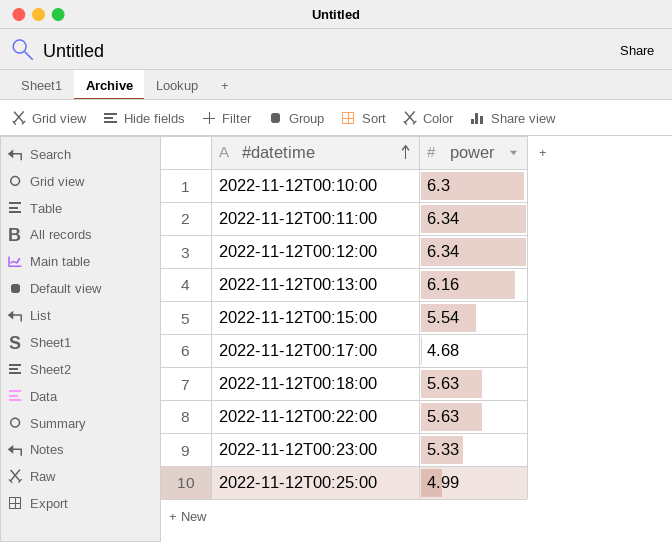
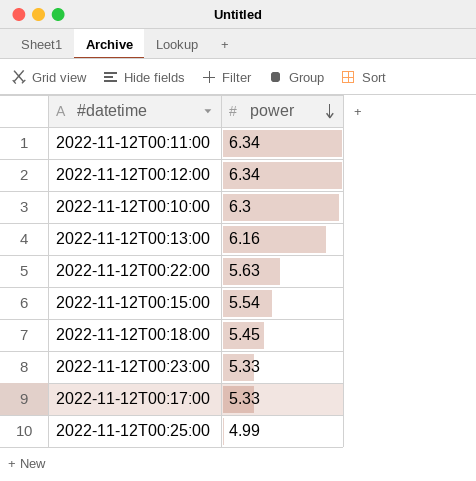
row order: #datetime ascending -> power descending
2022-11-12T00:18:00 | power: 5.63 -> 5.45
2022-11-12T00:17:00 | power: 4.68 -> 5.33

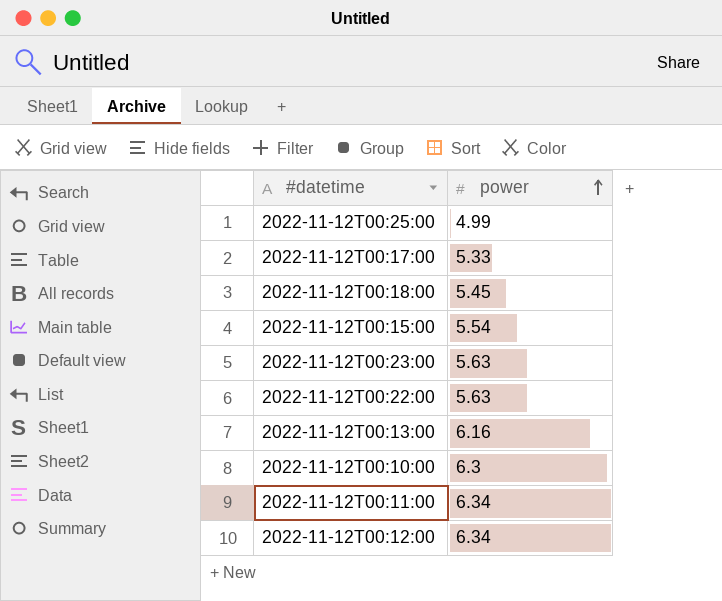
row order: power descending -> power ascending
2022-11-12T00:23:00 | power: 5.33 -> 5.63

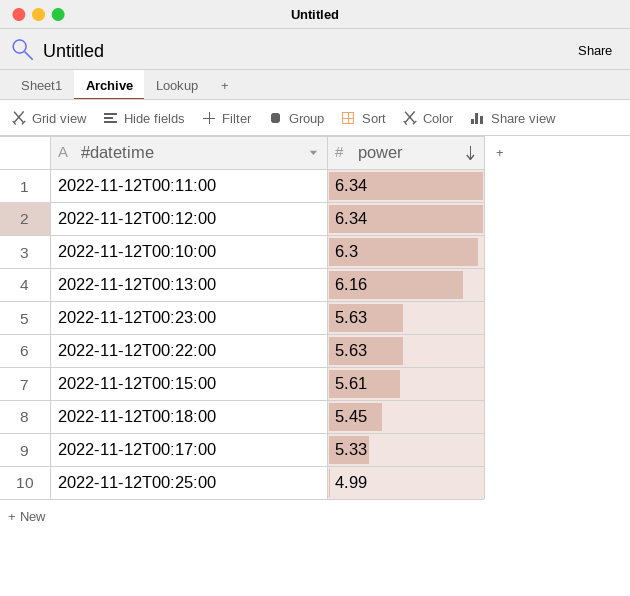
row order: power ascending -> power descending
2022-11-12T00:15:00 | power: 5.54 -> 5.61

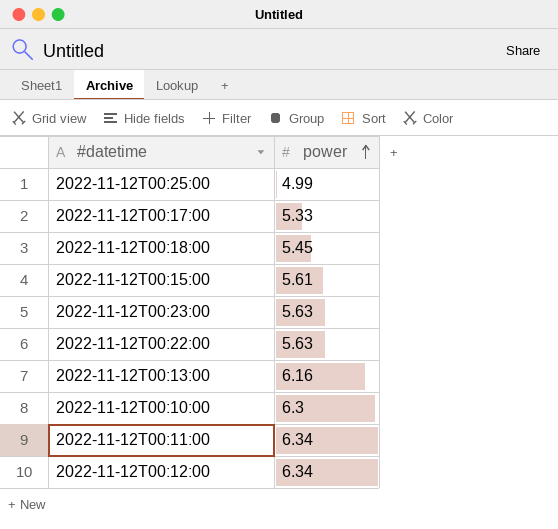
row order: power descending -> power ascending

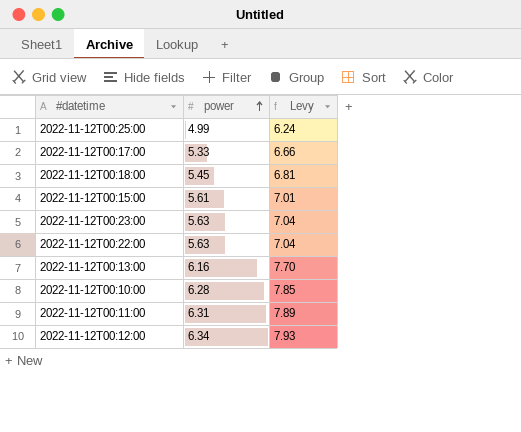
column Levy | formula: none -> [power] * 1.25
2022-11-12T00:10:00 | power: 6.3 -> 6.28
2022-11-12T00:11:00 | power: 6.34 -> 6.31

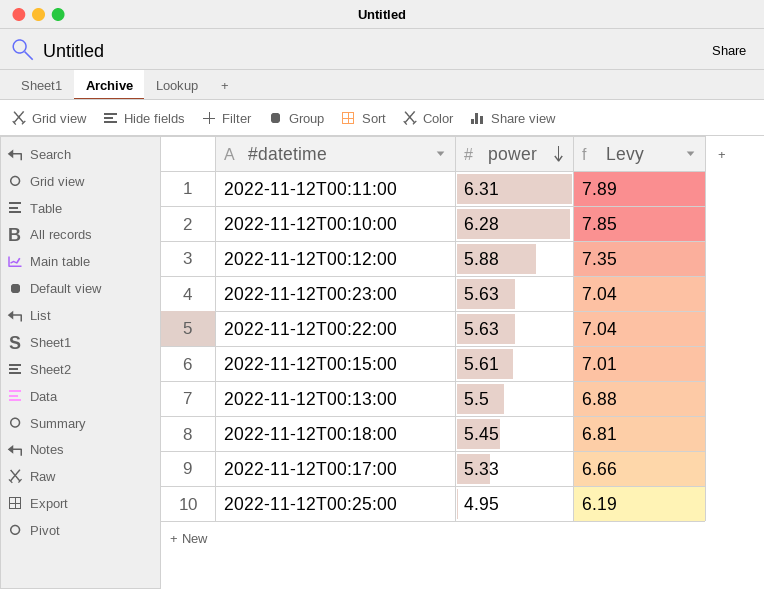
row order: power ascending -> power descending
2022-11-12T00:12:00 | power: 6.34 -> 5.88
2022-11-12T00:12:00 | Levy: 7.93 -> 7.35
2022-11-12T00:13:00 | power: 6.16 -> 5.5
2022-11-12T00:13:00 | Levy: 7.70 -> 6.88
2022-11-12T00:25:00 | power: 4.99 -> 4.95
2022-11-12T00:25:00 | Levy: 6.24 -> 6.19

